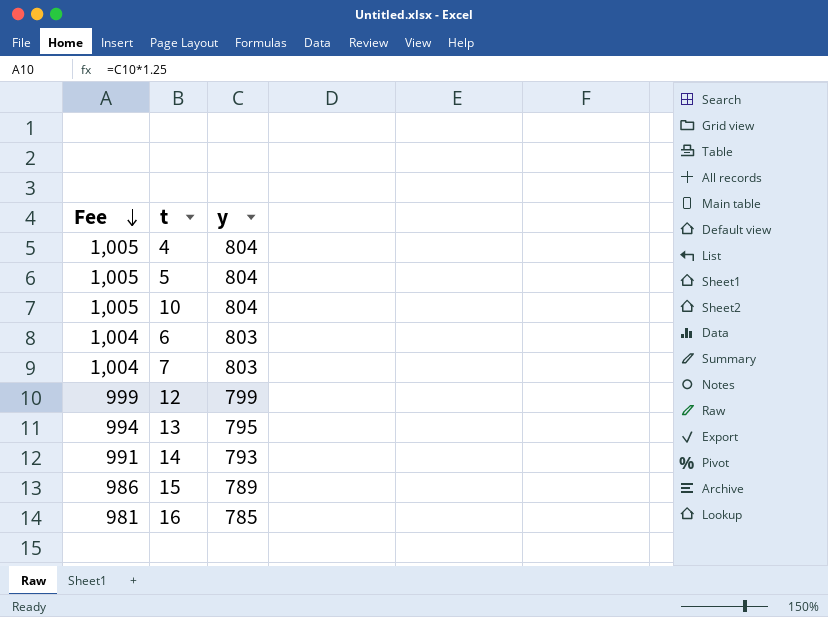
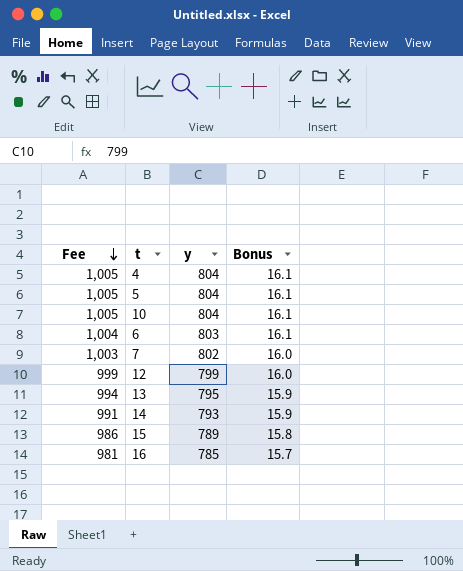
column Bonus | formula: none -> [y] * 0.02
7 | Fee: 1,004 -> 1,003
7 | y: 803 -> 802

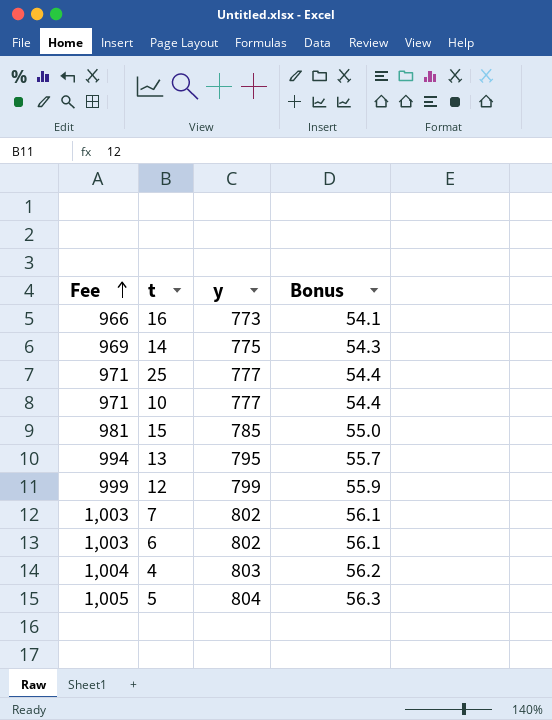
row order: Fee descending -> Fee ascending
column Bonus | formula: [y] * 0.02 -> [y] * 0.07
16 | Fee: 981 -> 966
16 | y: 785 -> 773
14 | Fee: 991 -> 969
14 | y: 793 -> 775
row 25: none -> 971 | 777 | 54.4
10 | Fee: 1,005 -> 971
10 | y: 804 -> 777
15 | Fee: 986 -> 981
15 | y: 789 -> 785
6 | Fee: 1,004 -> 1,003
6 | y: 803 -> 802
4 | Fee: 1,005 -> 1,004
4 | y: 804 -> 803

